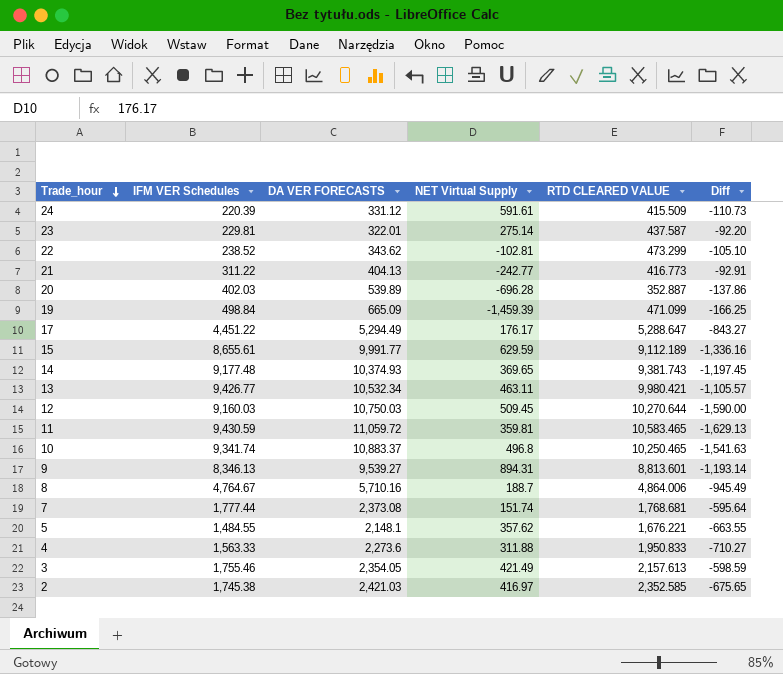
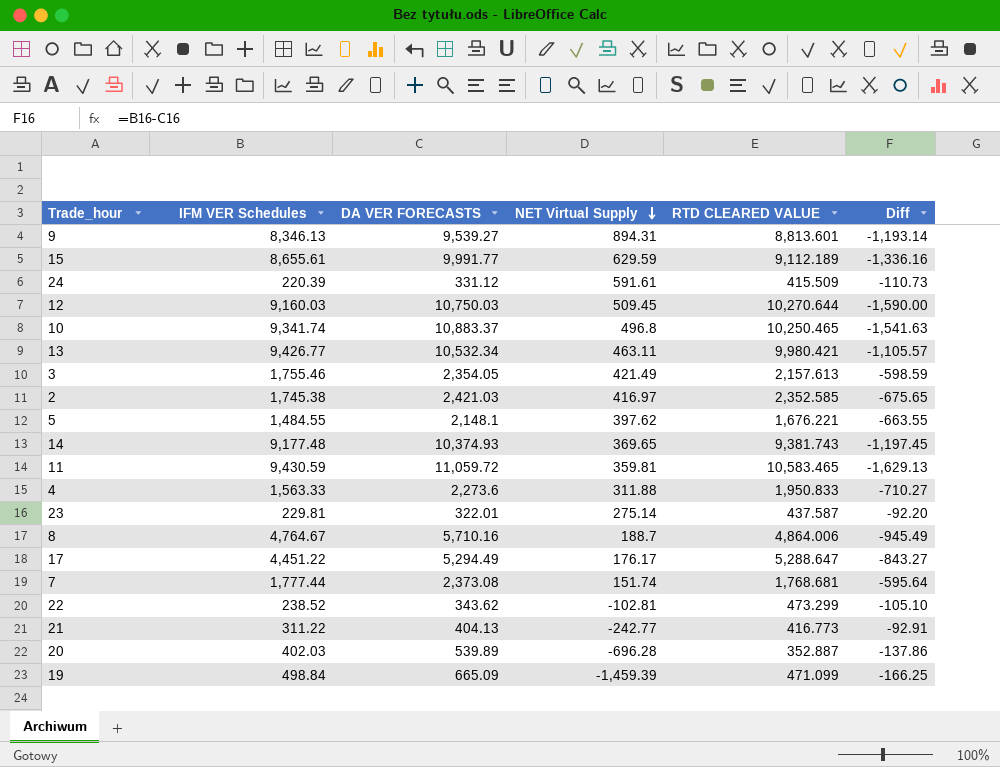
row order: Trade_hour descending -> NET Virtual Supply descending
5 | NET Virtual Supply: 357.62 -> 397.62

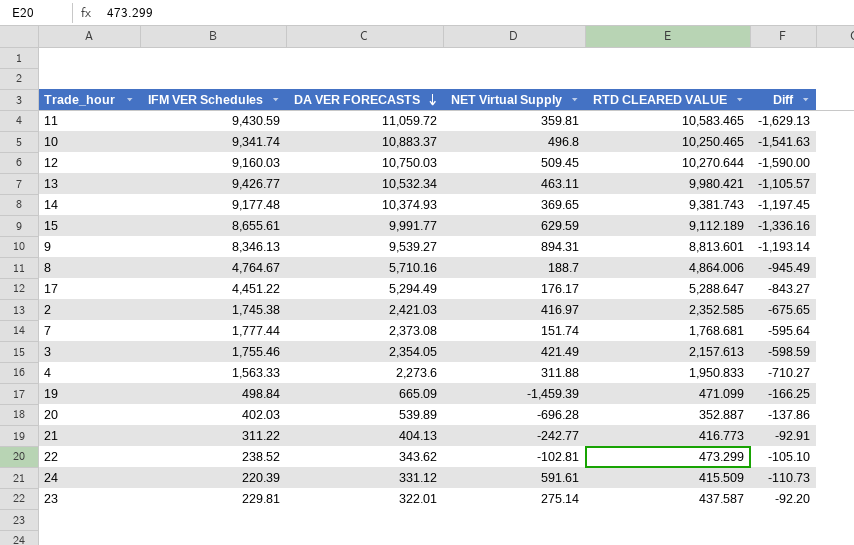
row order: NET Virtual Supply descending -> DA VER FORECASTS descending
row 5: 1,484.55 | 2,148.1 | 397.62 | 1,676.221 | -663.55 -> none

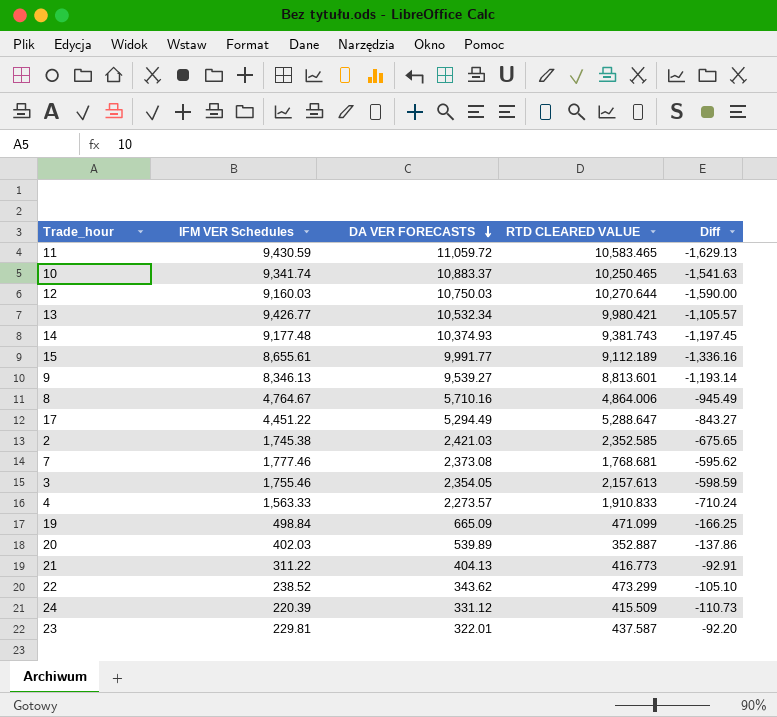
column NET Virtual Supply | position: 4 -> none
7 | IFM VER Schedules: 1,777.44 -> 1,777.46
7 | Diff: -595.64 -> -595.62
4 | DA VER FORECASTS: 2,273.6 -> 2,273.57
4 | RTD CLEARED VALUE: 1,950.833 -> 1,910.833
4 | Diff: -710.27 -> -710.24

